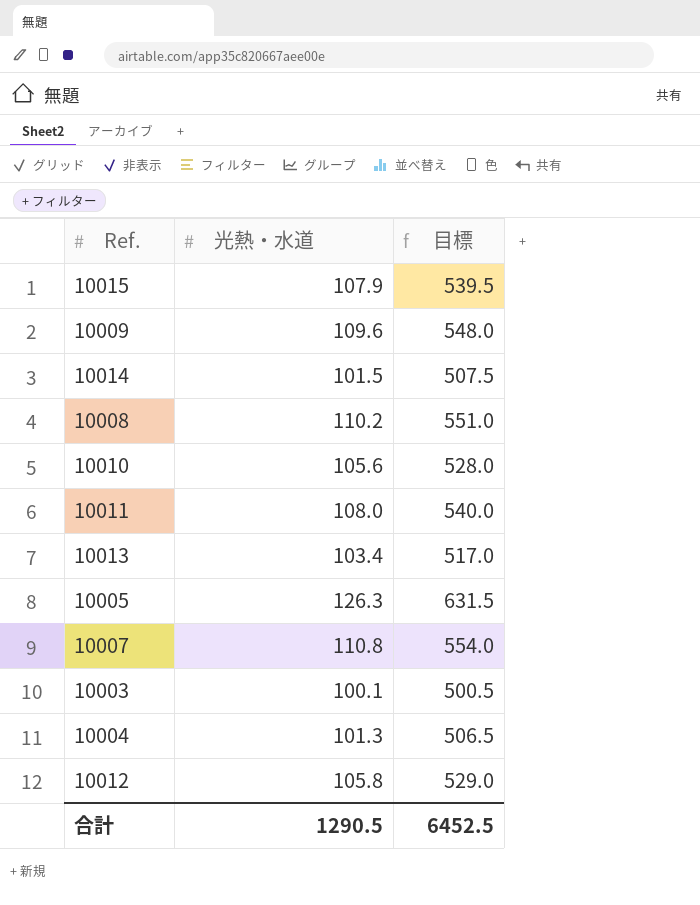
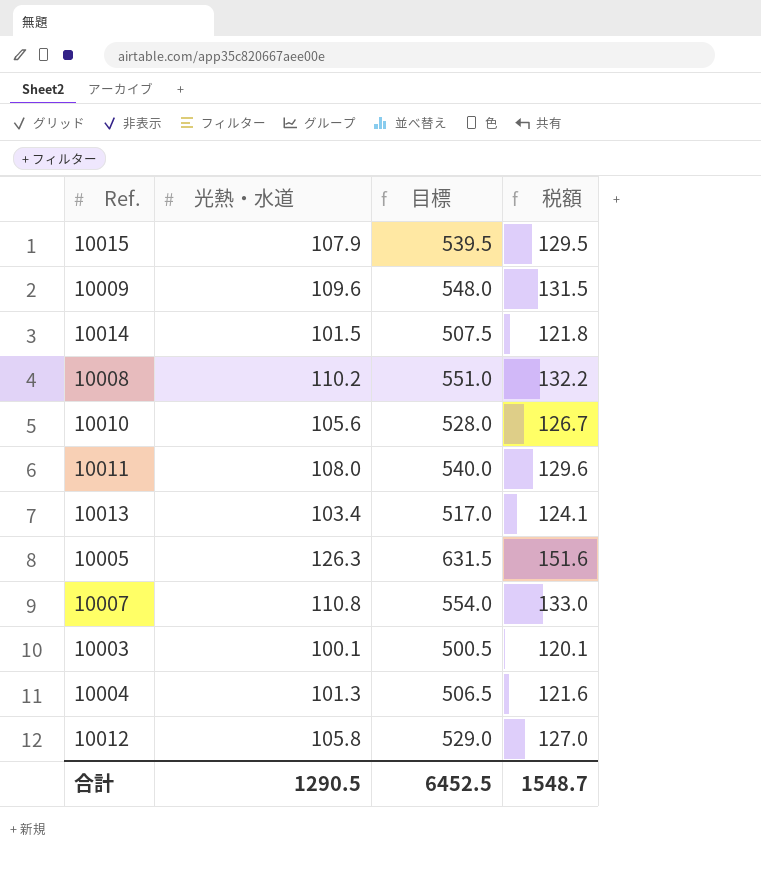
column 税額 | formula: none -> [光熱・水道] * 1.2

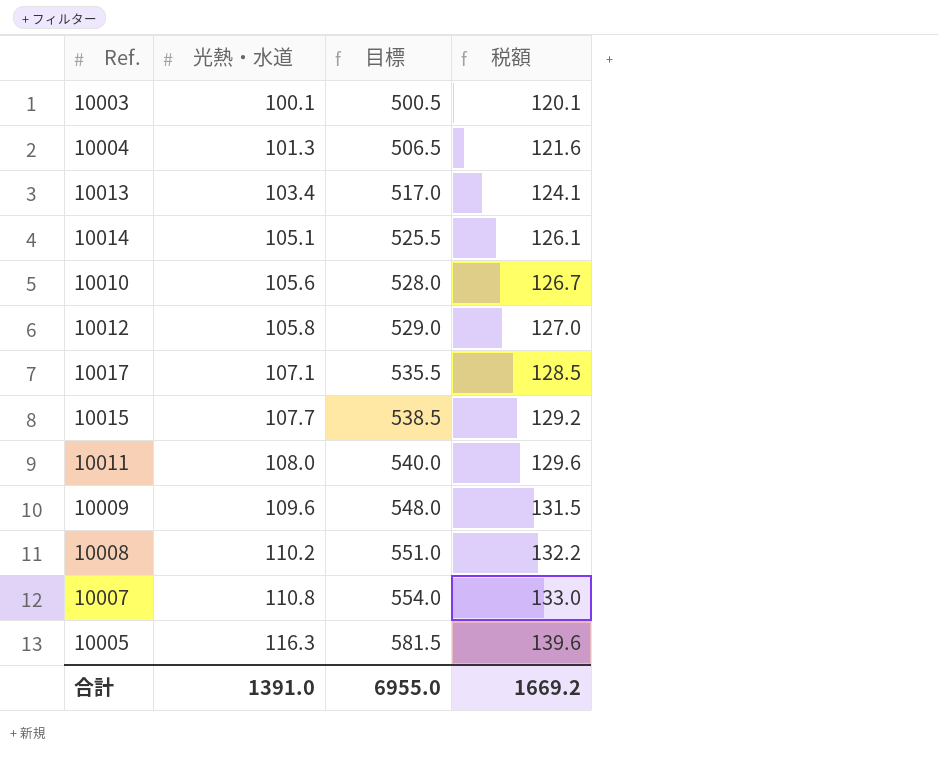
row order: none -> 光熱・水道 ascending
10014 | 光熱・水道: 101.5 -> 105.1
10014 | 目標: 507.5 -> 525.5
10014 | 税額: 121.8 -> 126.1
row 10017: none -> 107.1 | 535.5 | 128.5
10015 | 光熱・水道: 107.9 -> 107.7
10015 | 目標: 539.5 -> 538.5
10015 | 税額: 129.5 -> 129.2
10005 | 光熱・水道: 126.3 -> 116.3
10005 | 目標: 631.5 -> 581.5
10005 | 税額: 151.6 -> 139.6
合計 | 光熱・水道: 1290.5 -> 1391.0
合計 | 目標: 6452.5 -> 6955.0
合計 | 税額: 1548.7 -> 1669.2

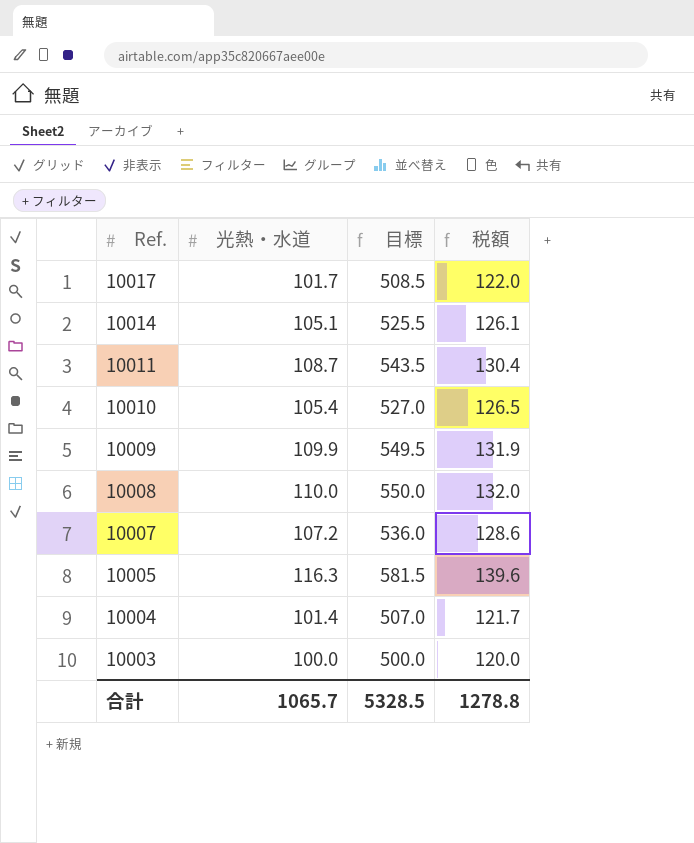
row order: 光熱・水道 ascending -> Ref. descending
row 10013: 103.4 | 517.0 | 124.1 -> none
row 10012: 105.8 | 529.0 | 127.0 -> none
row 10015: 107.7 | 538.5 | 129.2 -> none
10017 | 光熱・水道: 107.1 -> 101.7
10017 | 目標: 535.5 -> 508.5
10017 | 税額: 128.5 -> 122.0
10011 | 光熱・水道: 108.0 -> 108.7
10011 | 目標: 540.0 -> 543.5
10011 | 税額: 129.6 -> 130.4
10010 | 光熱・水道: 105.6 -> 105.4
10010 | 目標: 528.0 -> 527.0
10010 | 税額: 126.7 -> 126.5
10009 | 光熱・水道: 109.6 -> 109.9
10009 | 目標: 548.0 -> 549.5
10009 | 税額: 131.5 -> 131.9
10008 | 光熱・水道: 110.2 -> 110.0
10008 | 目標: 551.0 -> 550.0
10008 | 税額: 132.2 -> 132.0
10007 | 光熱・水道: 110.8 -> 107.2
10007 | 目標: 554.0 -> 536.0
10007 | 税額: 133.0 -> 128.6
10004 | 光熱・水道: 101.3 -> 101.4
10004 | 目標: 506.5 -> 507.0
10004 | 税額: 121.6 -> 121.7
10003 | 光熱・水道: 100.1 -> 100.0
10003 | 目標: 500.5 -> 500.0
10003 | 税額: 120.1 -> 120.0
合計 | 光熱・水道: 1391.0 -> 1065.7
合計 | 目標: 6955.0 -> 5328.5
合計 | 税額: 1669.2 -> 1278.8

